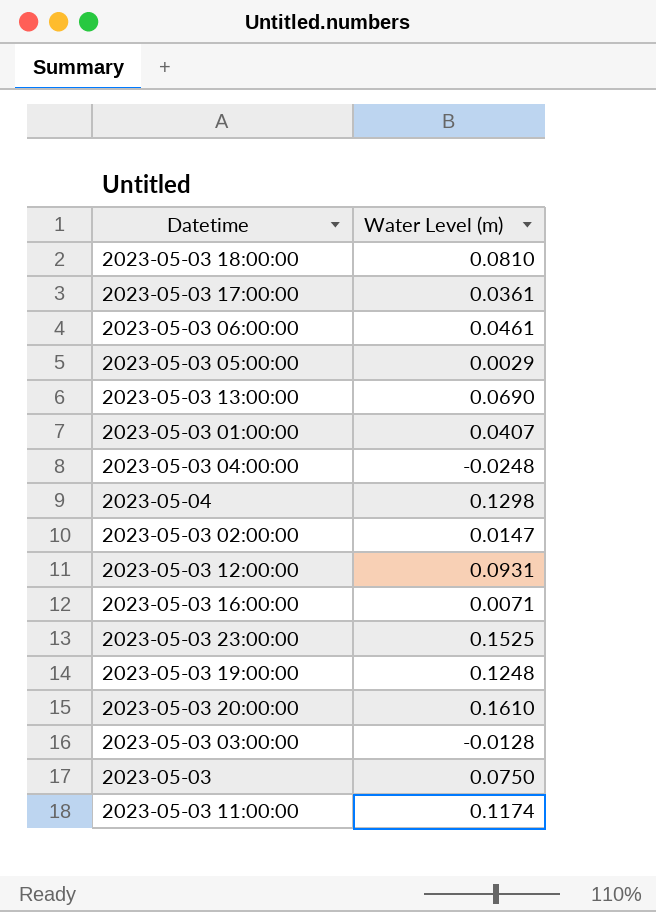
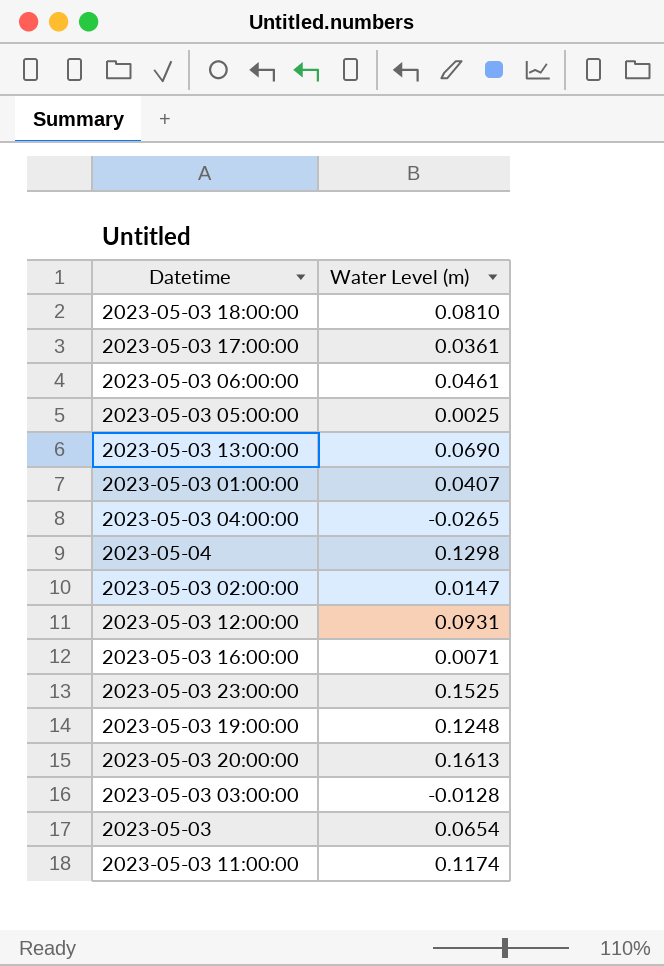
2023-05-03 05:00:00 | Water Level (m): 0.0029 -> 0.0025
2023-05-03 04:00:00 | Water Level (m): -0.0248 -> -0.0265
2023-05-03 20:00:00 | Water Level (m): 0.1610 -> 0.1613
2023-05-03 | Water Level (m): 0.0750 -> 0.0654

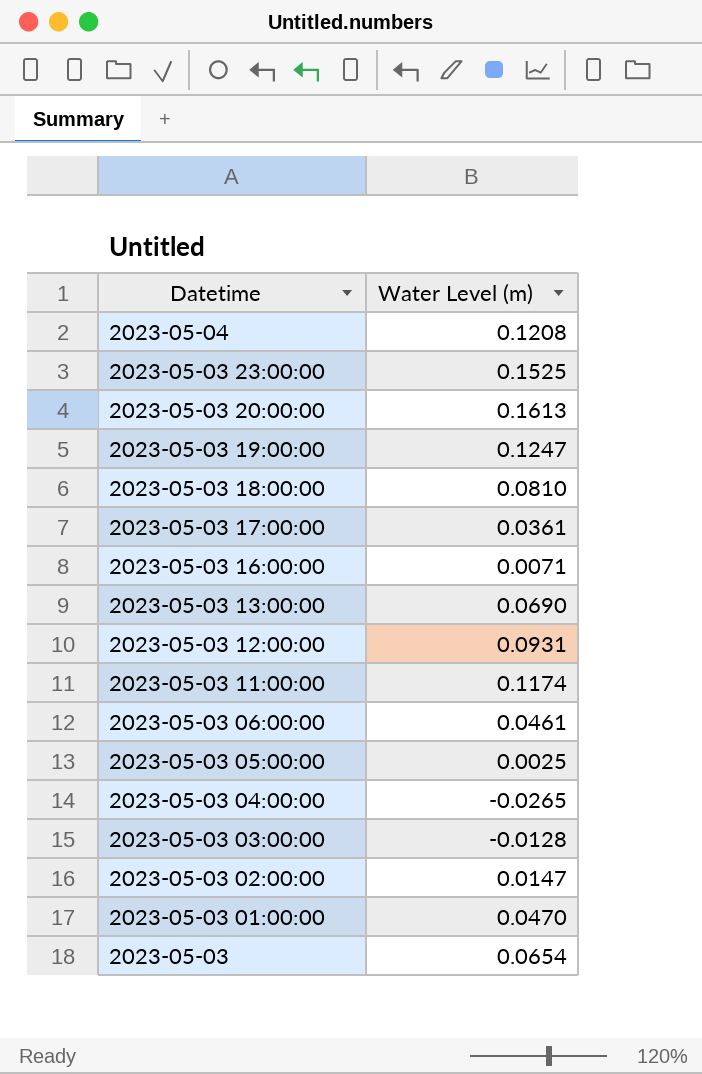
row order: none -> Datetime descending
2023-05-04 | Water Level (m): 0.1298 -> 0.1208
2023-05-03 19:00:00 | Water Level (m): 0.1248 -> 0.1247
2023-05-03 01:00:00 | Water Level (m): 0.0407 -> 0.0470

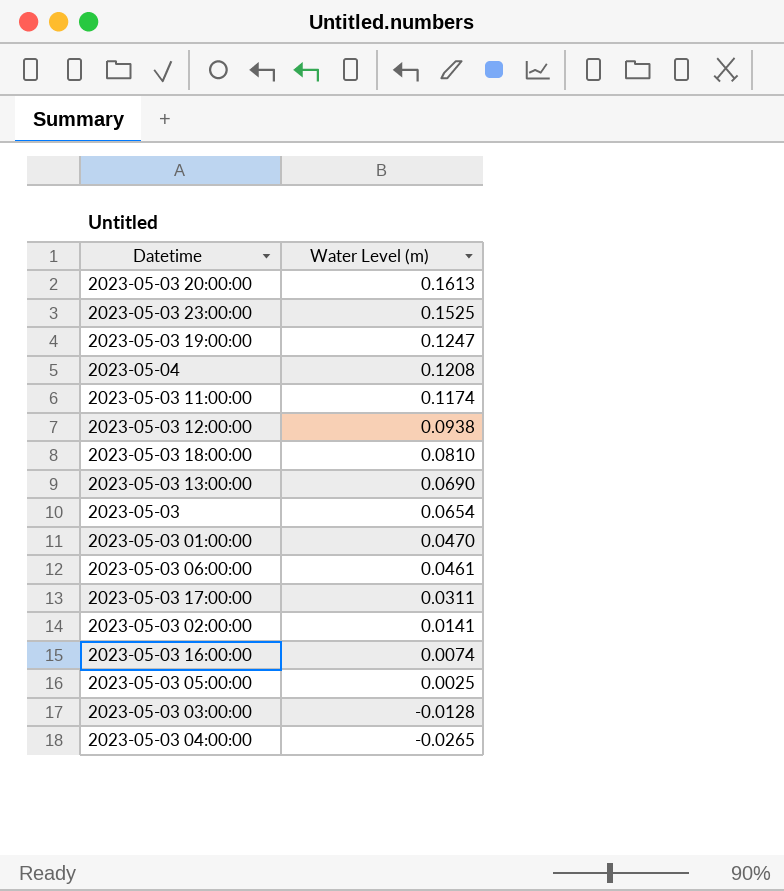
row order: Datetime descending -> Water Level (m) descending
2023-05-03 12:00:00 | Water Level (m): 0.0931 -> 0.0938
2023-05-03 17:00:00 | Water Level (m): 0.0361 -> 0.0311
2023-05-03 02:00:00 | Water Level (m): 0.0147 -> 0.0141
2023-05-03 16:00:00 | Water Level (m): 0.0071 -> 0.0074

